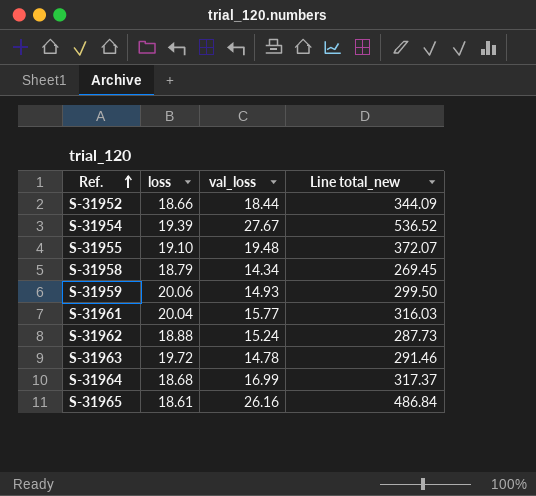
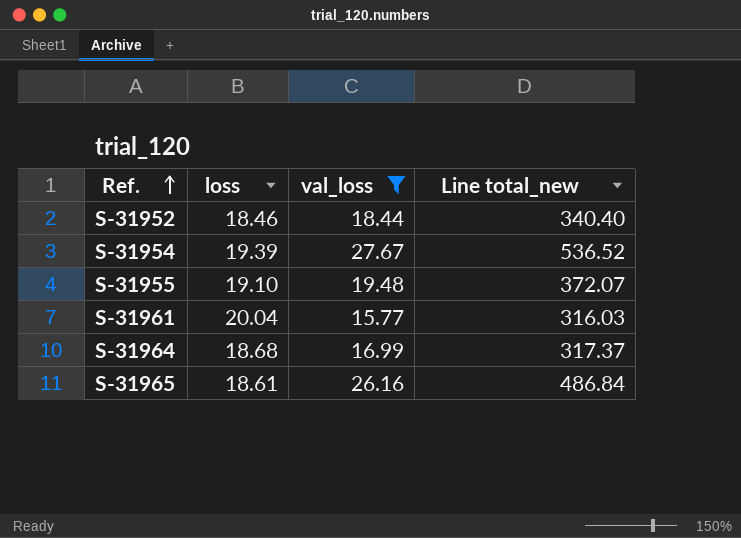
filter: none -> val_loss >= 15.77
S-31952 | loss: 18.66 -> 18.46
S-31952 | Line total_new: 344.09 -> 340.40

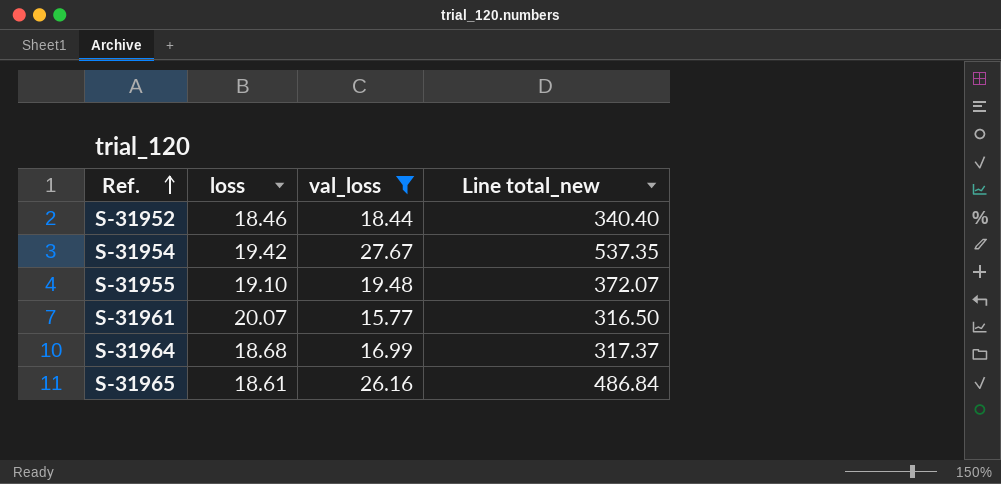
S-31954 | loss: 19.39 -> 19.42
S-31954 | Line total_new: 536.52 -> 537.35
S-31961 | loss: 20.04 -> 20.07
S-31961 | Line total_new: 316.03 -> 316.50

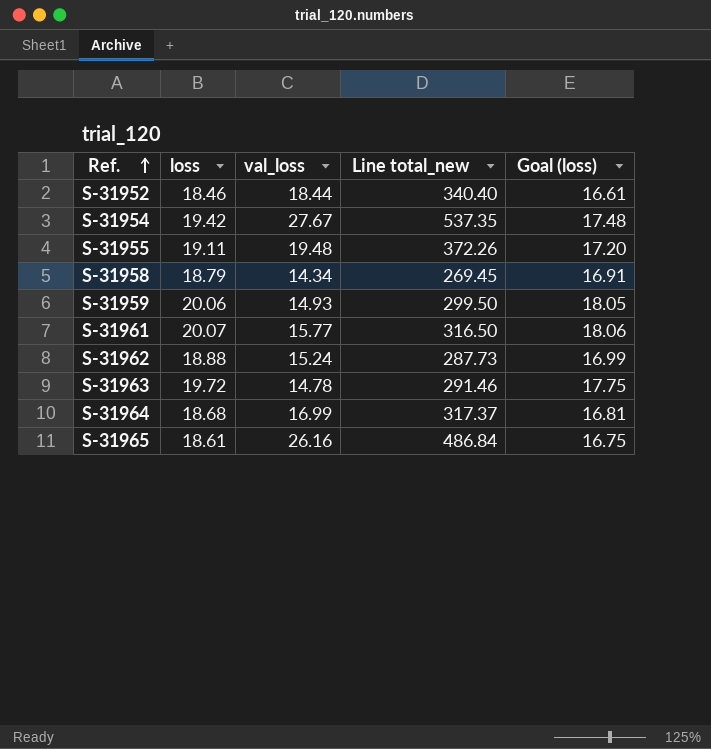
filter: val_loss >= 15.77 -> none
column Goal (loss) | formula: none -> [loss] * 0.9
S-31955 | loss: 19.10 -> 19.11
S-31955 | Line total_new: 372.07 -> 372.26

